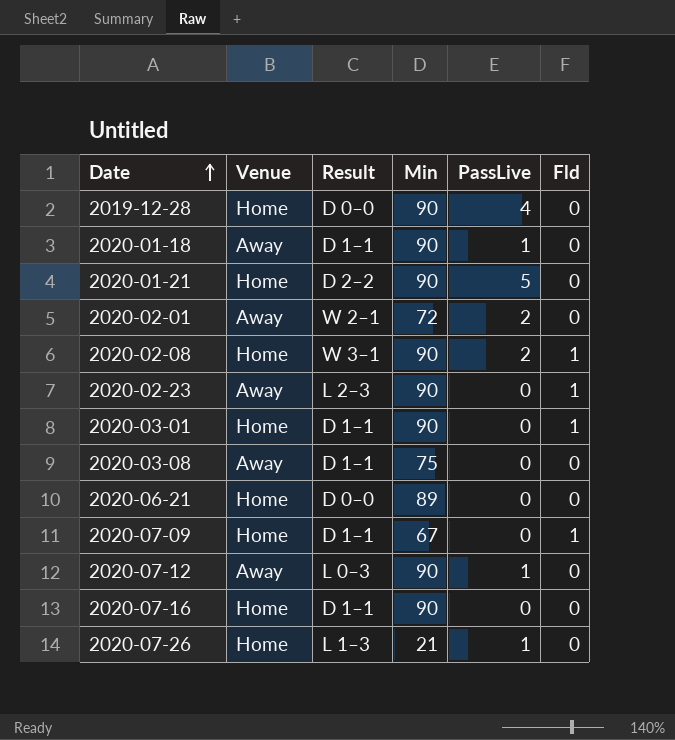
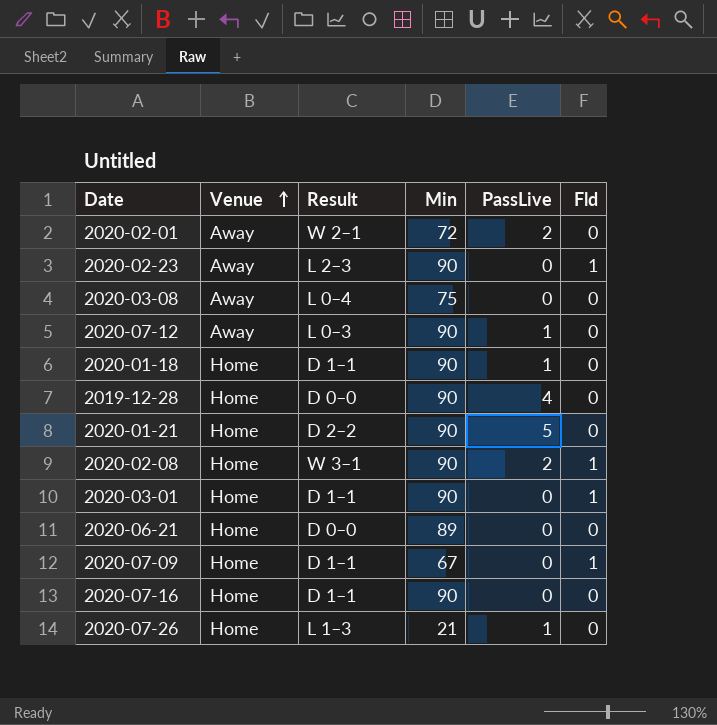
row order: Date ascending -> Venue ascending
2020-03-08 | Result: D 1–1 -> L 0–4
2020-01-18 | Venue: Away -> Home

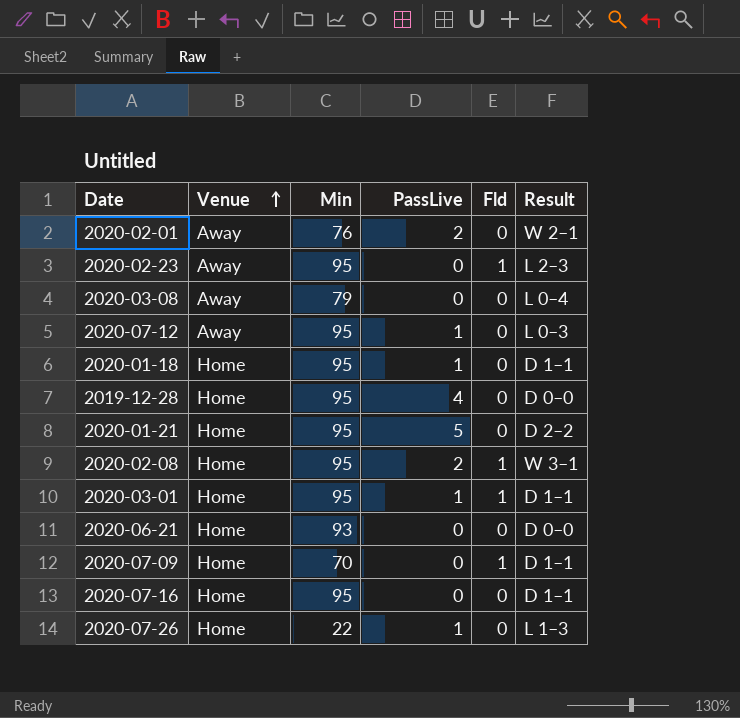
column Result | position: 3 -> 6
2020-02-01 | Min: 72 -> 76
2020-02-23 | Min: 90 -> 95
2020-03-08 | Min: 75 -> 79
2020-07-12 | Min: 90 -> 95
2020-01-18 | Min: 90 -> 95
2019-12-28 | Min: 90 -> 95
2020-01-21 | Min: 90 -> 95
2020-02-08 | Min: 90 -> 95
2020-03-01 | Min: 90 -> 95
2020-03-01 | PassLive: 0 -> 1
2020-06-21 | Min: 89 -> 93
2020-07-09 | Min: 67 -> 70
2020-07-16 | Min: 90 -> 95
2020-07-26 | Min: 21 -> 22

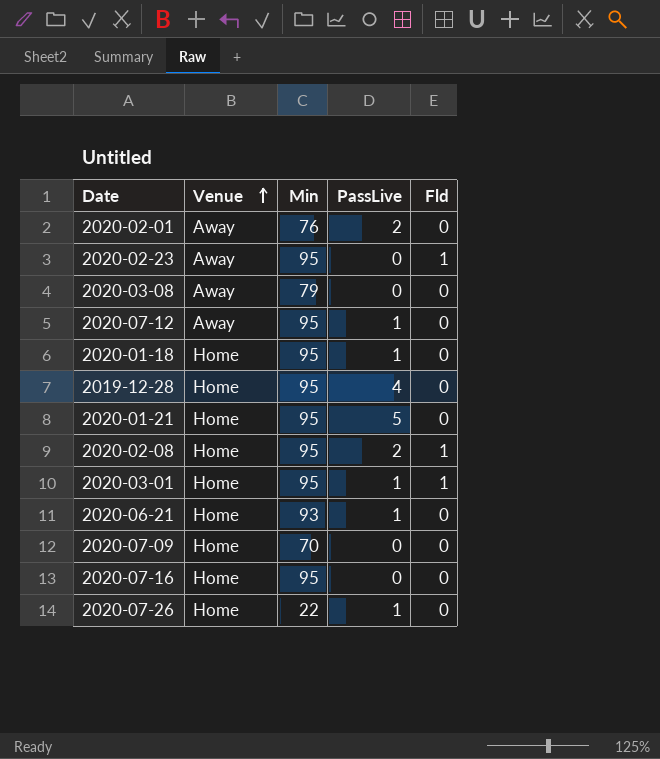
column Result | position: 6 -> none
2020-06-21 | PassLive: 0 -> 1
2020-07-09 | Fld: 1 -> 0

